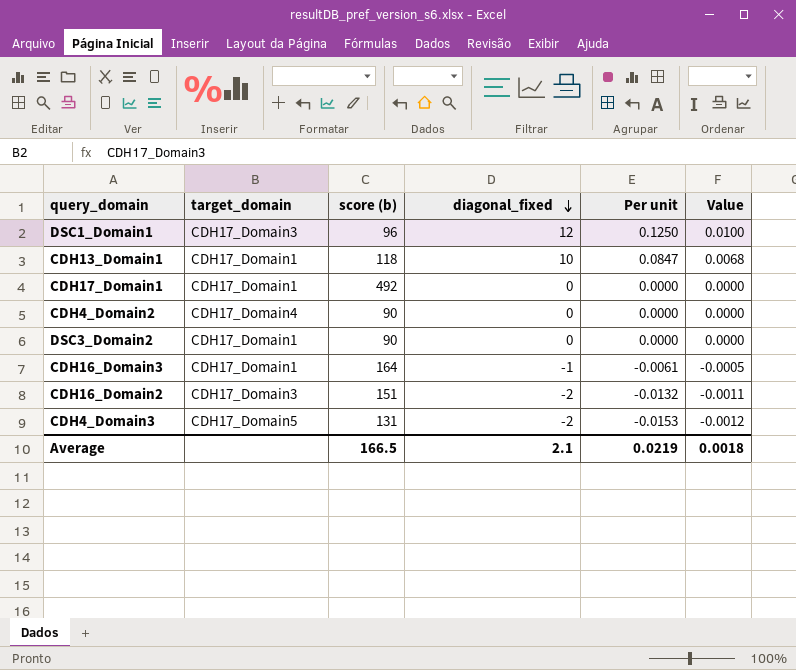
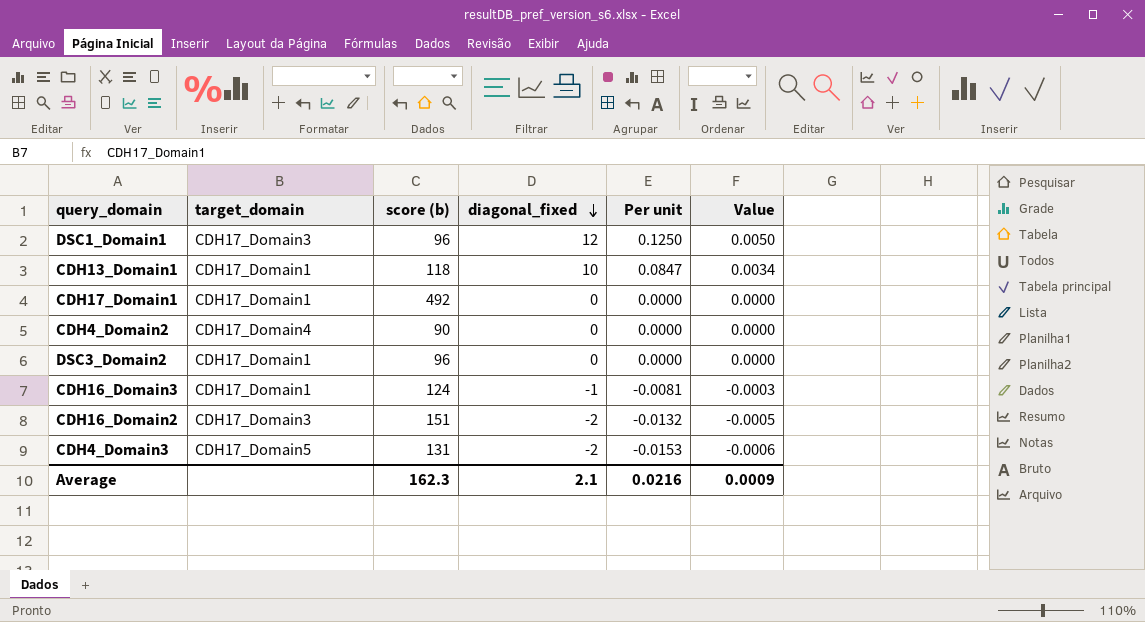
column Value | formula: [Per unit] * 0.08 -> [Per unit] * 0.04
DSC3_Domain2 | score (b): 90 -> 96
CDH16_Domain3 | score (b): 164 -> 124
CDH16_Domain3 | Per unit: -0.0061 -> -0.0081
Average | score (b): 166.5 -> 162.3
Average | Per unit: 0.0219 -> 0.0216
Average | Value: 0.0018 -> 0.0009

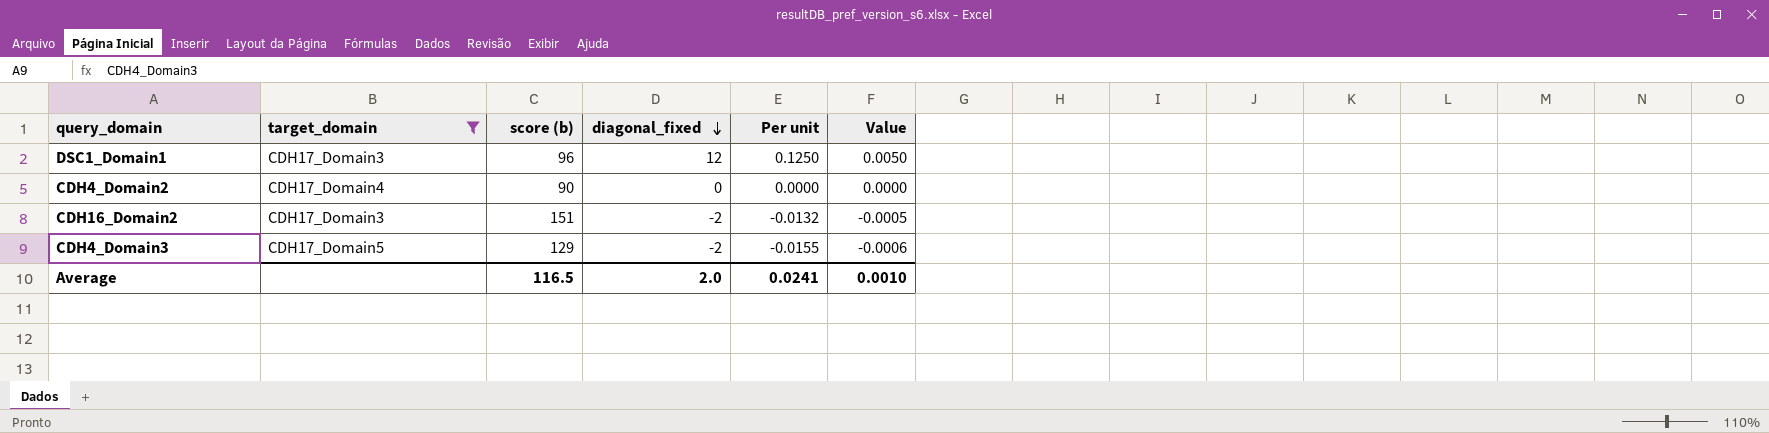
filter: none -> target_domain != CDH17_Domain1
CDH4_Domain3 | score (b): 131 -> 129
CDH4_Domain3 | Per unit: -0.0153 -> -0.0155
Average | score (b): 162.3 -> 116.5
Average | diagonal_fixed: 2.1 -> 2.0
Average | Per unit: 0.0216 -> 0.0241
Average | Value: 0.0009 -> 0.0010

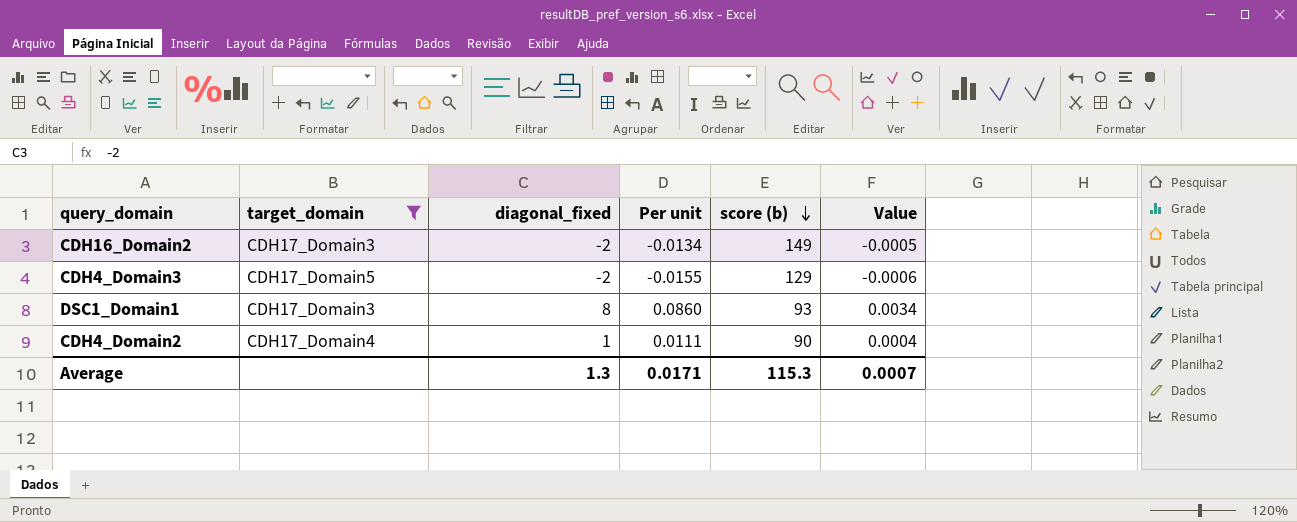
row order: diagonal_fixed descending -> score (b) descending
column score (b) | position: 3 -> 5
CDH16_Domain2 | Per unit: -0.0132 -> -0.0134
CDH16_Domain2 | score (b): 151 -> 149
DSC1_Domain1 | diagonal_fixed: 12 -> 8
DSC1_Domain1 | Per unit: 0.1250 -> 0.0860
DSC1_Domain1 | score (b): 96 -> 93
DSC1_Domain1 | Value: 0.0050 -> 0.0034
CDH4_Domain2 | diagonal_fixed: 0 -> 1
CDH4_Domain2 | Per unit: 0.0000 -> 0.0111
CDH4_Domain2 | Value: 0.0000 -> 0.0004
Average | diagonal_fixed: 2.0 -> 1.3
Average | Per unit: 0.0241 -> 0.0171
Average | score (b): 116.5 -> 115.3
Average | Value: 0.0010 -> 0.0007

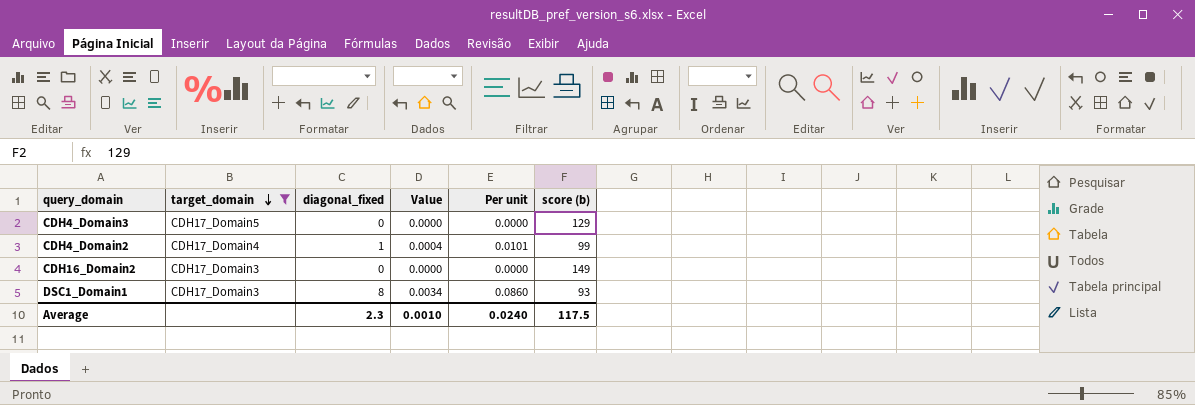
row order: score (b) descending -> target_domain descending
column Value | position: 6 -> 4
CDH4_Domain3 | diagonal_fixed: -2 -> 0
CDH4_Domain3 | Value: -0.0006 -> 0.0000
CDH4_Domain3 | Per unit: -0.0155 -> 0.0000
CDH4_Domain2 | Per unit: 0.0111 -> 0.0101
CDH4_Domain2 | score (b): 90 -> 99
CDH16_Domain2 | diagonal_fixed: -2 -> 0
CDH16_Domain2 | Value: -0.0005 -> 0.0000
CDH16_Domain2 | Per unit: -0.0134 -> 0.0000
Average | diagonal_fixed: 1.3 -> 2.3
Average | Value: 0.0007 -> 0.0010
Average | Per unit: 0.0171 -> 0.0240
Average | score (b): 115.3 -> 117.5

